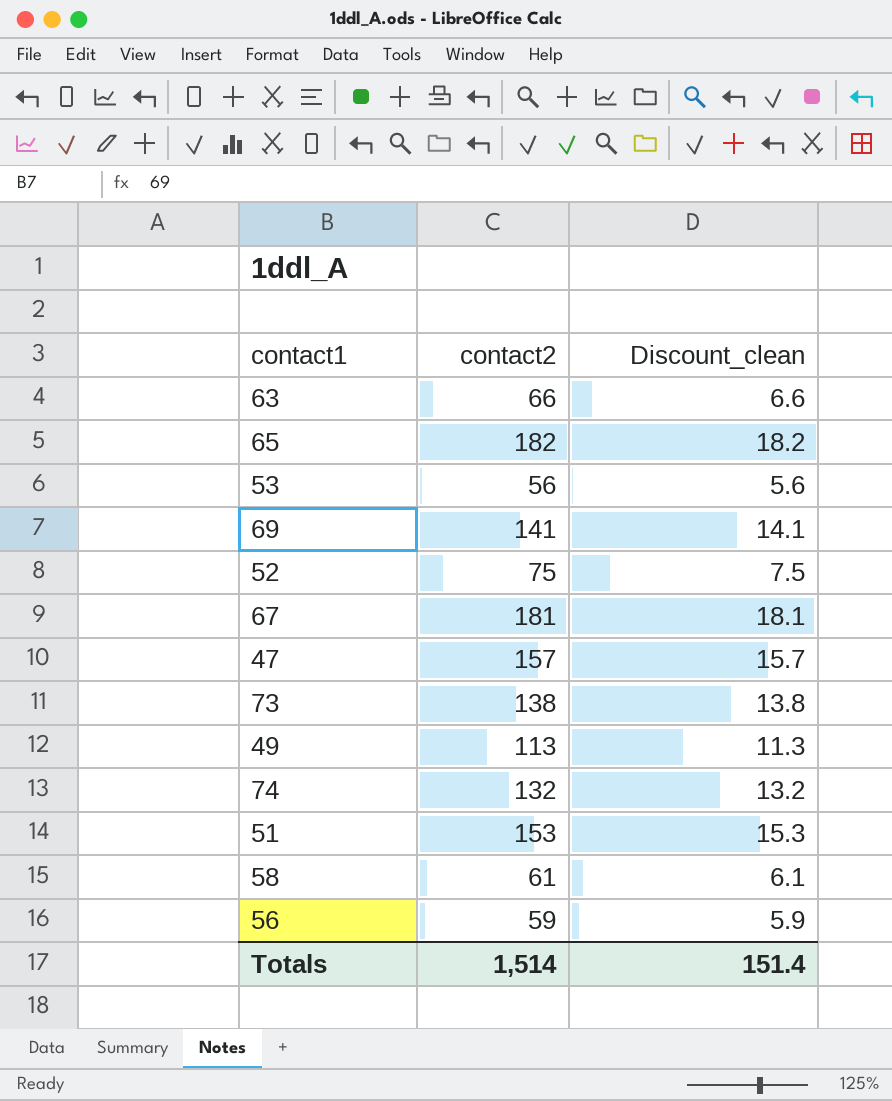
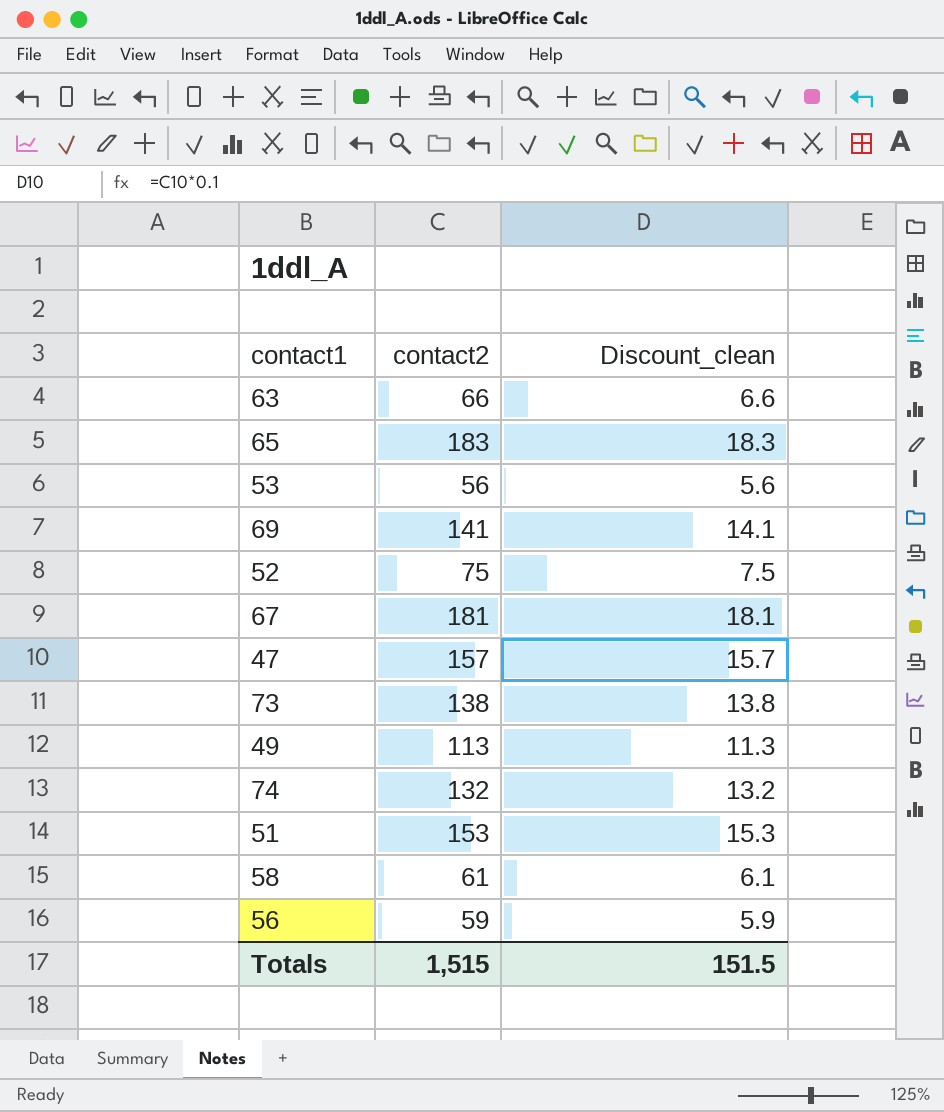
65 | contact2: 182 -> 183
65 | Discount_clean: 18.2 -> 18.3
Totals | contact2: 1,514 -> 1,515
Totals | Discount_clean: 151.4 -> 151.5

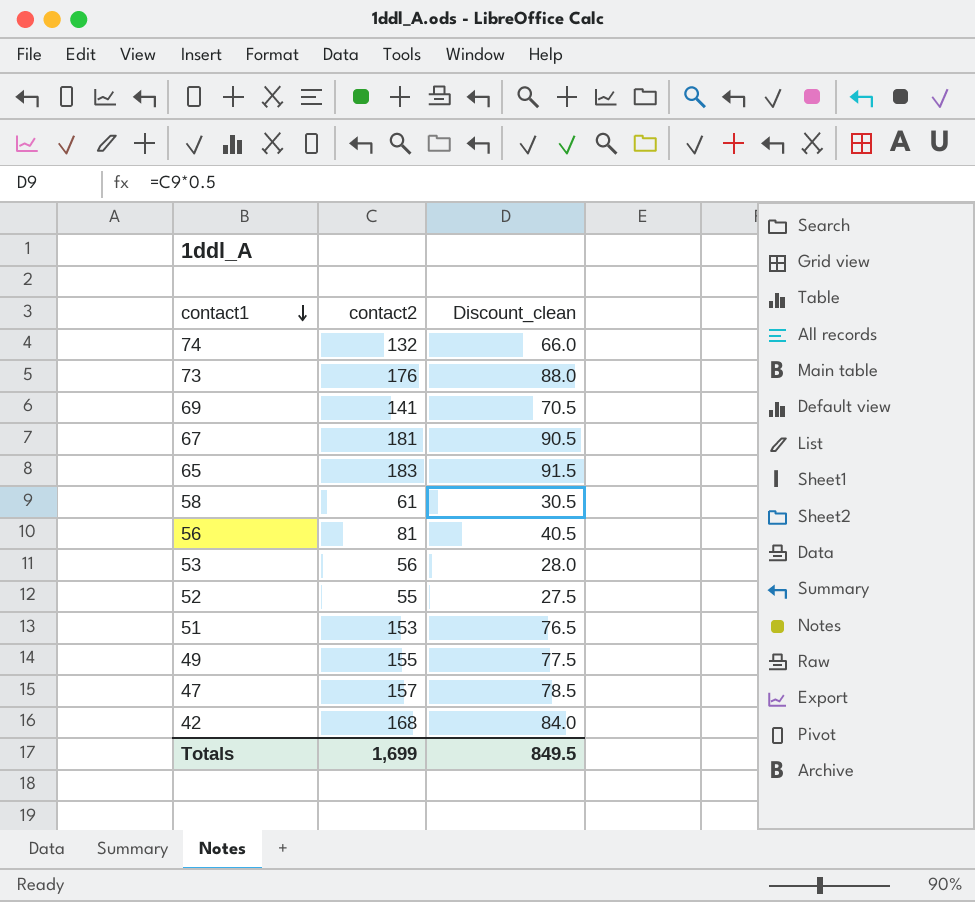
row order: none -> contact1 descending
column Discount_clean | formula: [contact2] * 0.1 -> [contact2] * 0.5
row 63: 66 | 6.6 -> none
73 | contact2: 138 -> 176
56 | contact2: 59 -> 81
52 | contact2: 75 -> 55
49 | contact2: 113 -> 155
row 42: none -> 168 | 84.0
Totals | contact2: 1,515 -> 1,699
Totals | Discount_clean: 151.5 -> 849.5

